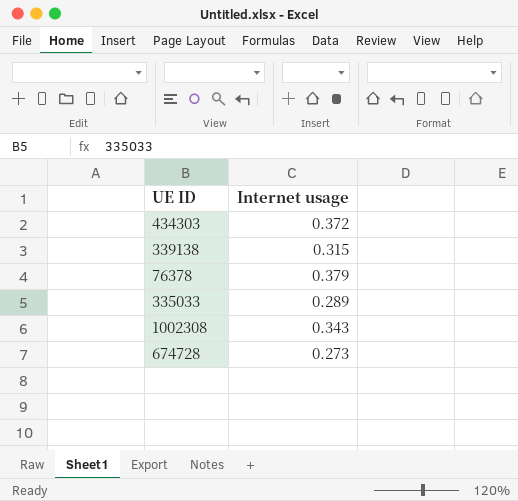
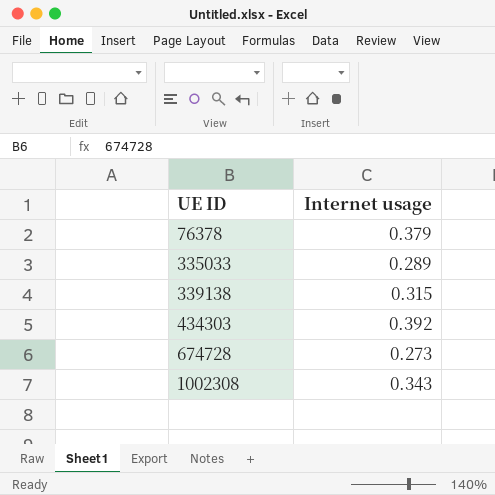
row order: none -> UE ID ascending
434303 | Internet usage: 0.372 -> 0.392

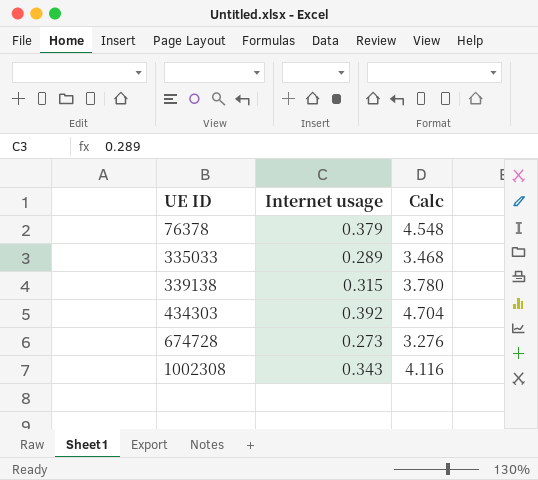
column Calc | formula: none -> [Internet usage] * 12

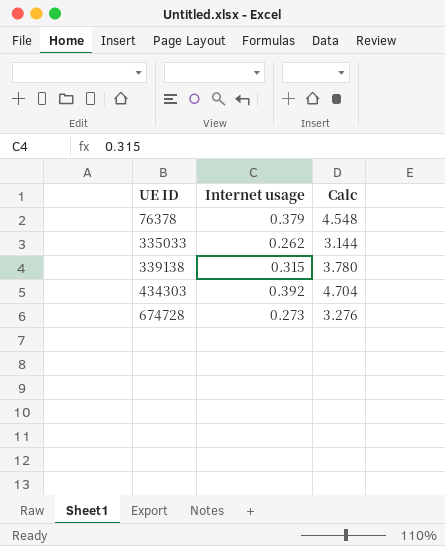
row 1002308: 0.343 | 4.116 -> none
335033 | Internet usage: 0.289 -> 0.262
335033 | Calc: 3.468 -> 3.144

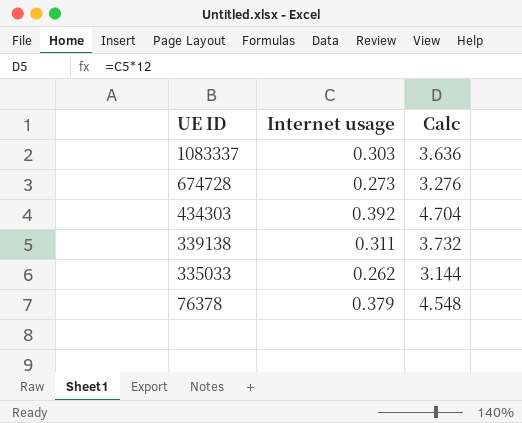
row order: UE ID ascending -> UE ID descending
row 1083337: none -> 0.303 | 3.636
339138 | Internet usage: 0.315 -> 0.311
339138 | Calc: 3.780 -> 3.732

